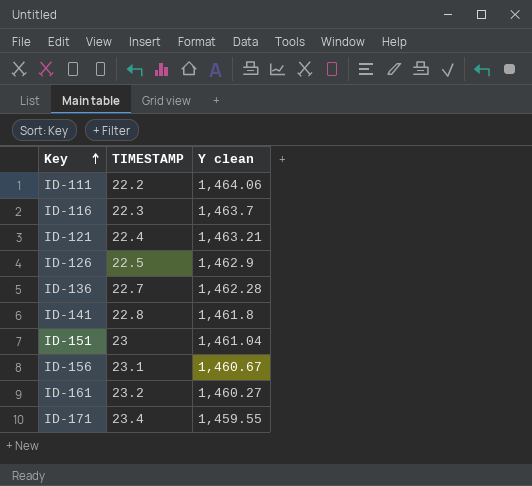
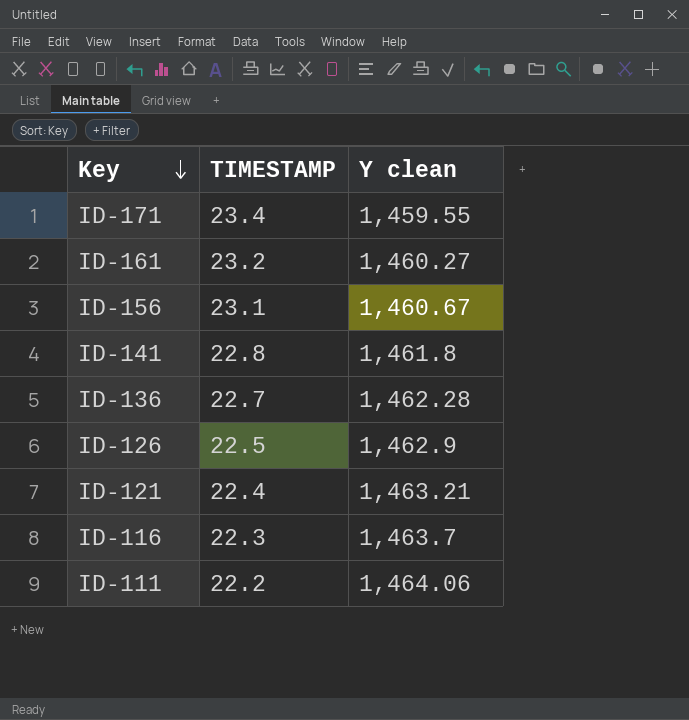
row order: Key ascending -> Key descending
row ID-151: 23 | 1,461.04 -> none

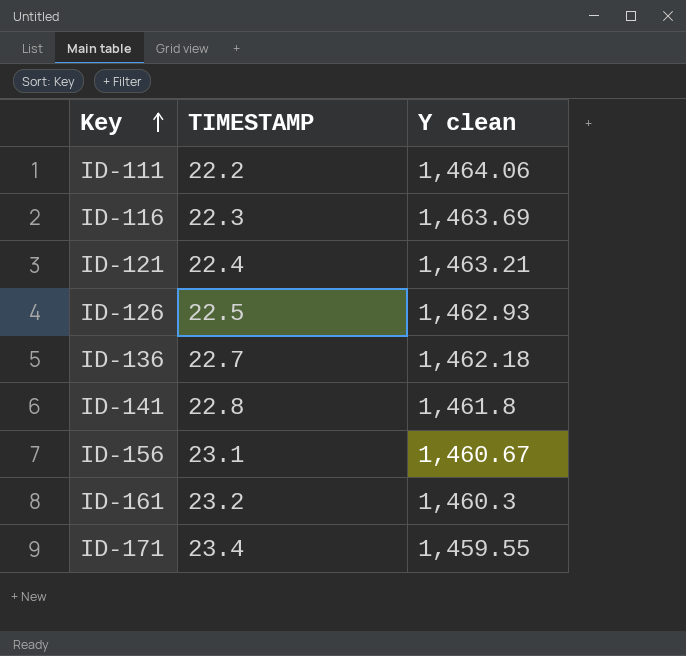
row order: Key descending -> Key ascending
ID-116 | Y clean: 1,463.7 -> 1,463.69
ID-126 | Y clean: 1,462.9 -> 1,462.93
ID-136 | Y clean: 1,462.28 -> 1,462.18
ID-161 | Y clean: 1,460.27 -> 1,460.3

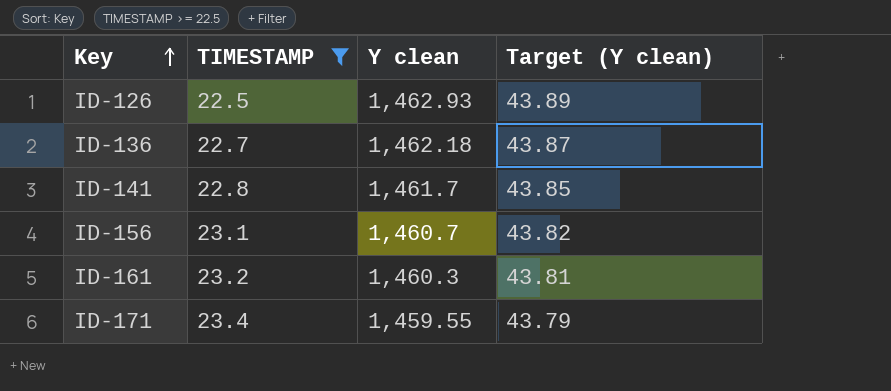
filter: none -> TIMESTAMP >= 22.5
column Target (Y clean) | formula: none -> [Y clean] * 0.03
ID-141 | Y clean: 1,461.8 -> 1,461.7
ID-156 | Y clean: 1,460.67 -> 1,460.7

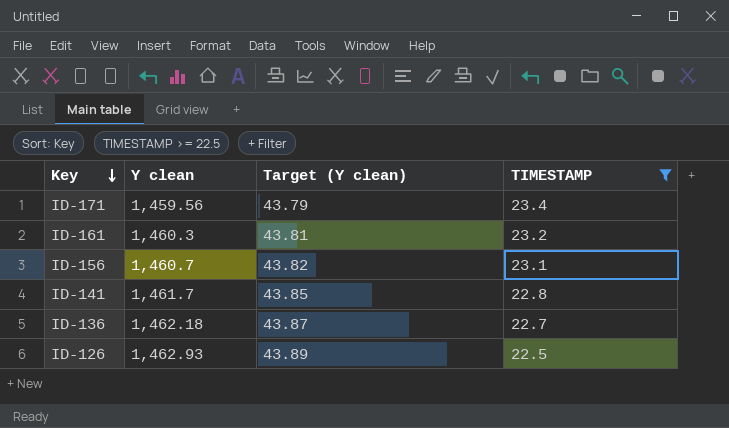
row order: Key ascending -> Key descending
column TIMESTAMP | position: 2 -> 4
ID-171 | Y clean: 1,459.55 -> 1,459.56

